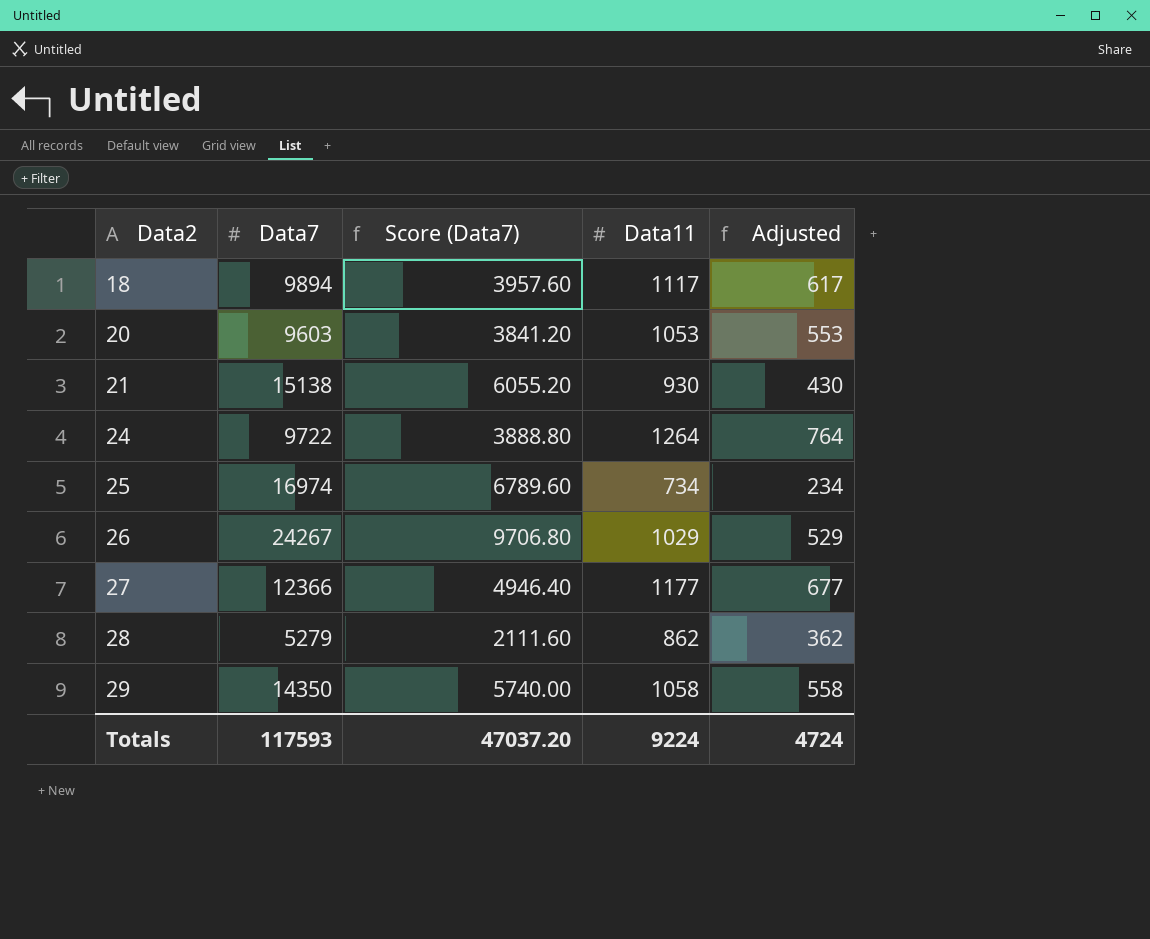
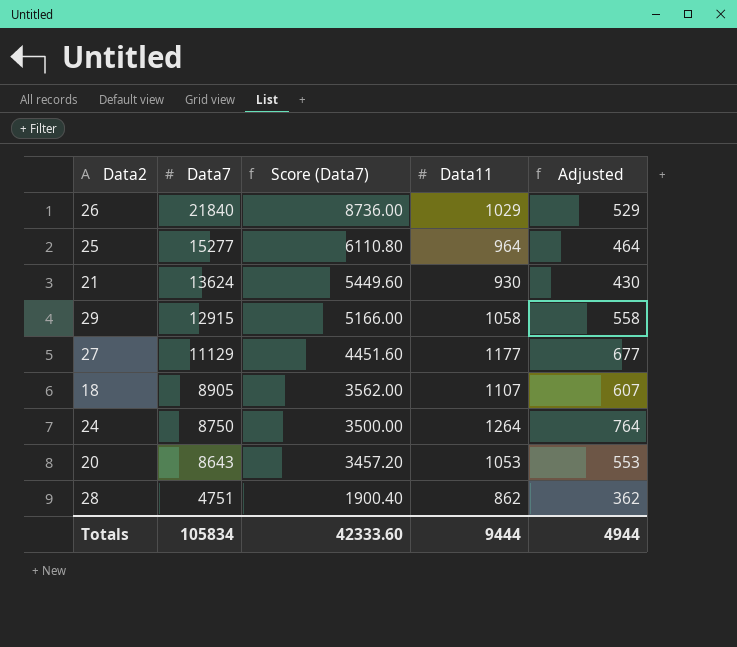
row order: Data2 ascending -> Data7 descending
26 | Data7: 24267 -> 21840
26 | Score (Data7): 9706.80 -> 8736.00
25 | Data7: 16974 -> 15277
25 | Score (Data7): 6789.60 -> 6110.80
25 | Data11: 734 -> 964
25 | Adjusted: 234 -> 464
21 | Data7: 15138 -> 13624
21 | Score (Data7): 6055.20 -> 5449.60
29 | Data7: 14350 -> 12915
29 | Score (Data7): 5740.00 -> 5166.00
27 | Data7: 12366 -> 11129
27 | Score (Data7): 4946.40 -> 4451.60
18 | Data7: 9894 -> 8905
18 | Score (Data7): 3957.60 -> 3562.00
18 | Data11: 1117 -> 1107
18 | Adjusted: 617 -> 607
24 | Data7: 9722 -> 8750
24 | Score (Data7): 3888.80 -> 3500.00
20 | Data7: 9603 -> 8643
20 | Score (Data7): 3841.20 -> 3457.20
28 | Data7: 5279 -> 4751
28 | Score (Data7): 2111.60 -> 1900.40
Totals | Data7: 117593 -> 105834
Totals | Score (Data7): 47037.20 -> 42333.60
Totals | Data11: 9224 -> 9444
Totals | Adjusted: 4724 -> 4944

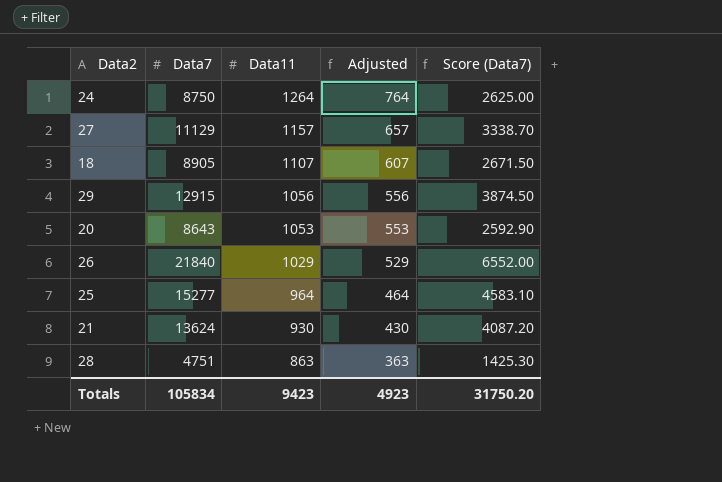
row order: Data7 descending -> Data11 descending
column Score (Data7) | formula: [Data7] * 0.4 -> [Data7] * 0.3
column Score (Data7) | position: 3 -> 5
27 | Data11: 1177 -> 1157
27 | Adjusted: 677 -> 657
29 | Data11: 1058 -> 1056
29 | Adjusted: 558 -> 556
28 | Data11: 862 -> 863
28 | Adjusted: 362 -> 363
Totals | Data11: 9444 -> 9423
Totals | Adjusted: 4944 -> 4923
Totals | Score (Data7): 42333.60 -> 31750.20

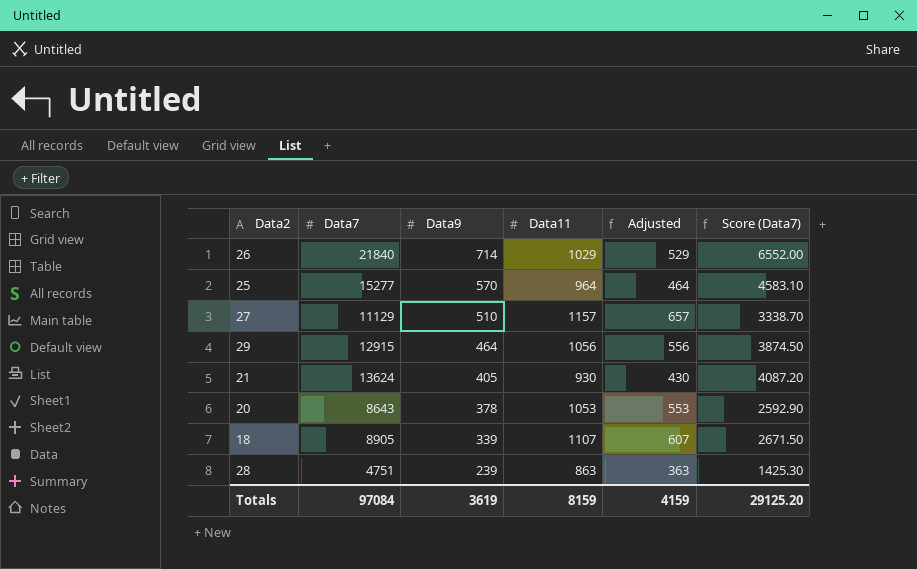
row order: Data11 descending -> Data9 descending
column Data9 | position: none -> 3
row 24: 8750 | 1264 | 764 | 2625.00 -> none
Totals | Data7: 105834 -> 97084
Totals | Data11: 9423 -> 8159
Totals | Adjusted: 4923 -> 4159
Totals | Score (Data7): 31750.20 -> 29125.20

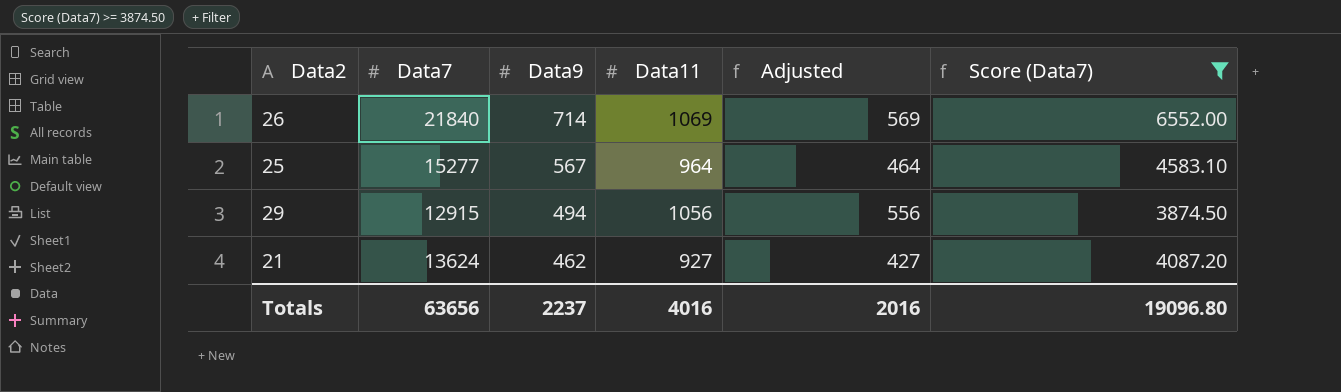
filter: none -> Score (Data7) >= 3874.50
26 | Data11: 1029 -> 1069
26 | Adjusted: 529 -> 569
25 | Data9: 570 -> 567
29 | Data9: 464 -> 494
21 | Data9: 405 -> 462
21 | Data11: 930 -> 927
21 | Adjusted: 430 -> 427
Totals | Data7: 97084 -> 63656
Totals | Data9: 3619 -> 2237
Totals | Data11: 8159 -> 4016
Totals | Adjusted: 4159 -> 2016
Totals | Score (Data7): 29125.20 -> 19096.80

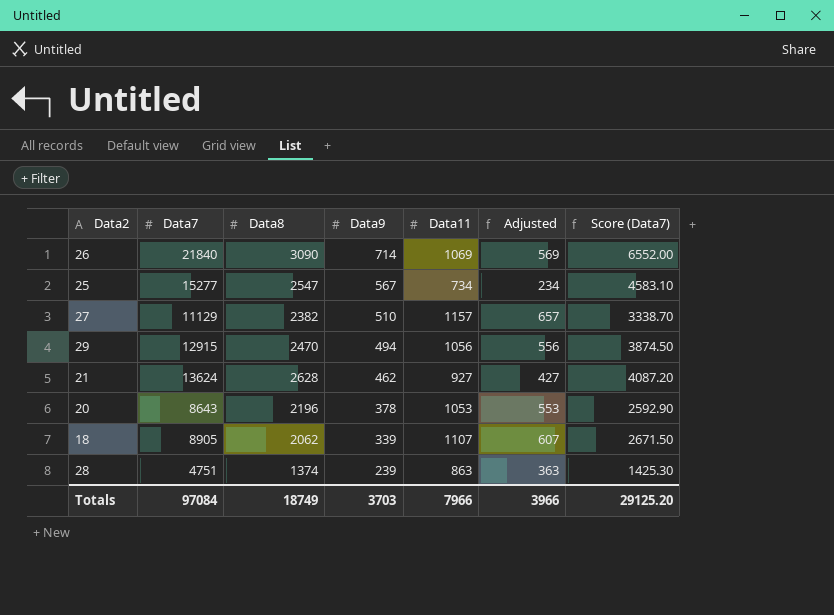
filter: Score (Data7) >= 3874.50 -> none
column Data8 | position: none -> 3
25 | Data11: 964 -> 734
25 | Adjusted: 464 -> 234
Totals | Data7: 63656 -> 97084
Totals | Data9: 2237 -> 3703
Totals | Data11: 4016 -> 7966
Totals | Adjusted: 2016 -> 3966
Totals | Score (Data7): 19096.80 -> 29125.20

